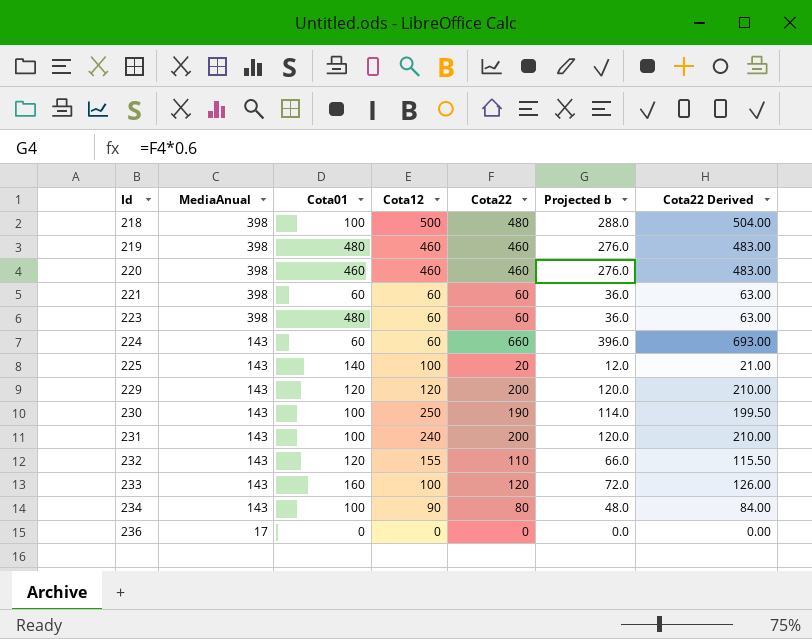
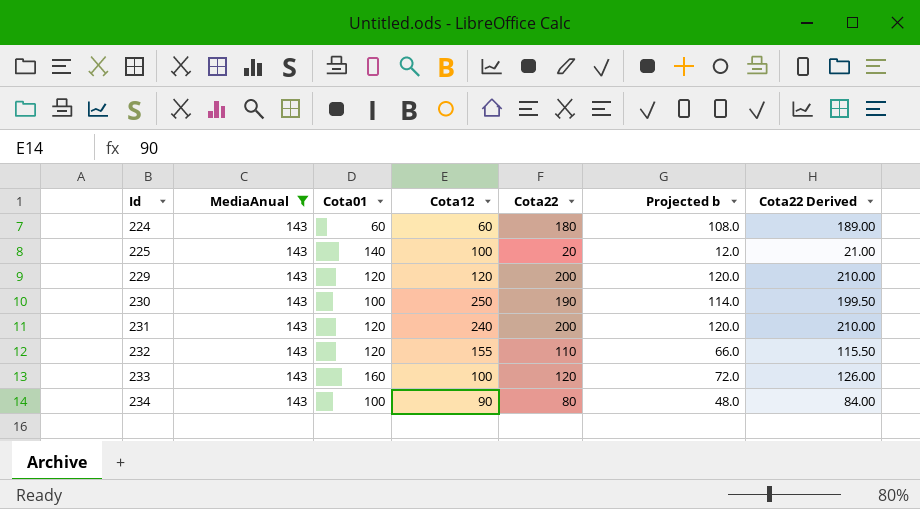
filter: none -> MediaAnual = 143
224 | Cota22: 660 -> 180
224 | Projected b: 396.0 -> 108.0
224 | Cota22 Derived: 693.00 -> 189.00
231 | Cota01: 100 -> 120

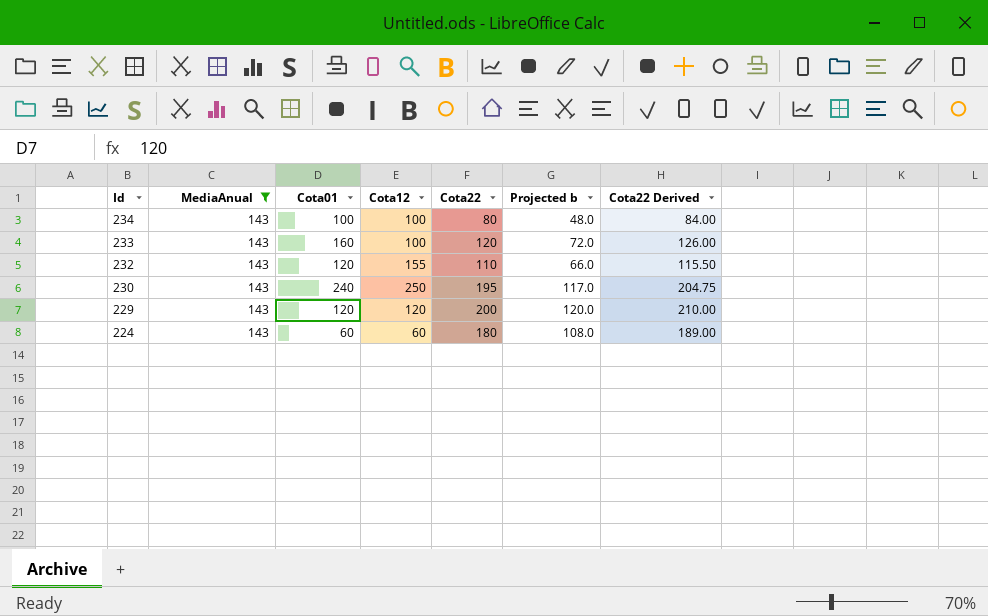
row order: Id ascending -> Id descending
row 225: 143 | 140 | 100 | 20 | 12.0 | 21.00 -> none
row 231: 143 | 120 | 240 | 200 | 120.0 | 210.00 -> none
234 | Cota12: 90 -> 100
230 | Cota01: 100 -> 240
230 | Cota22: 190 -> 195
230 | Projected b: 114.0 -> 117.0
230 | Cota22 Derived: 199.50 -> 204.75

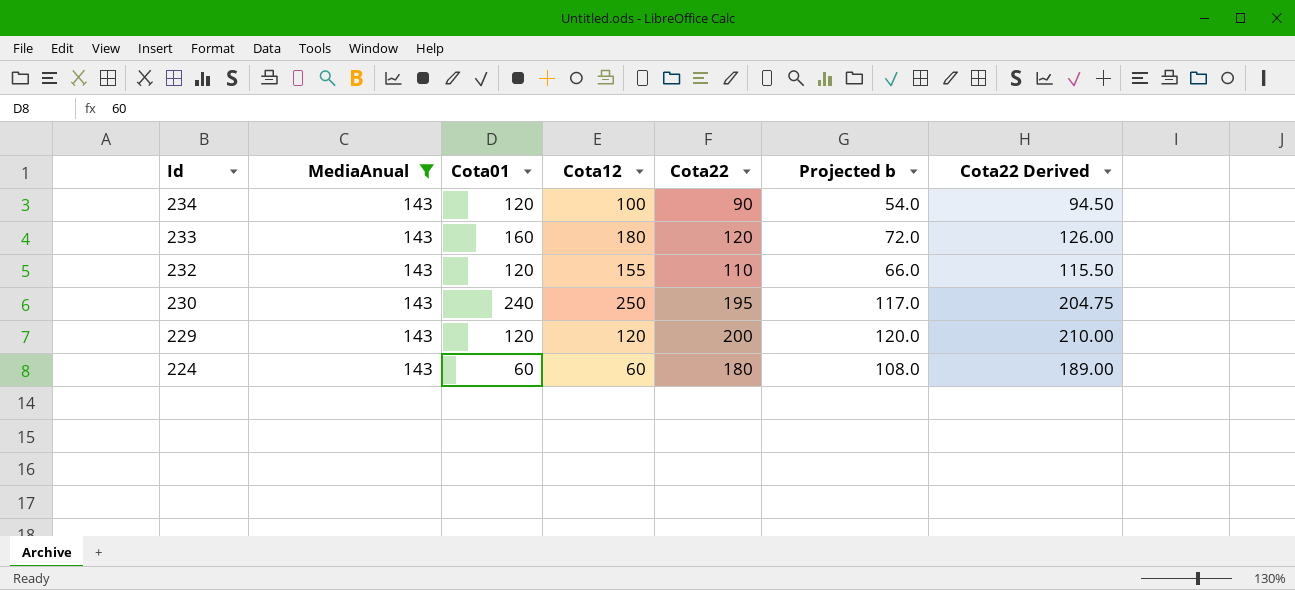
234 | Cota01: 100 -> 120
234 | Cota22: 80 -> 90
234 | Projected b: 48.0 -> 54.0
234 | Cota22 Derived: 84.00 -> 94.50
233 | Cota12: 100 -> 180

